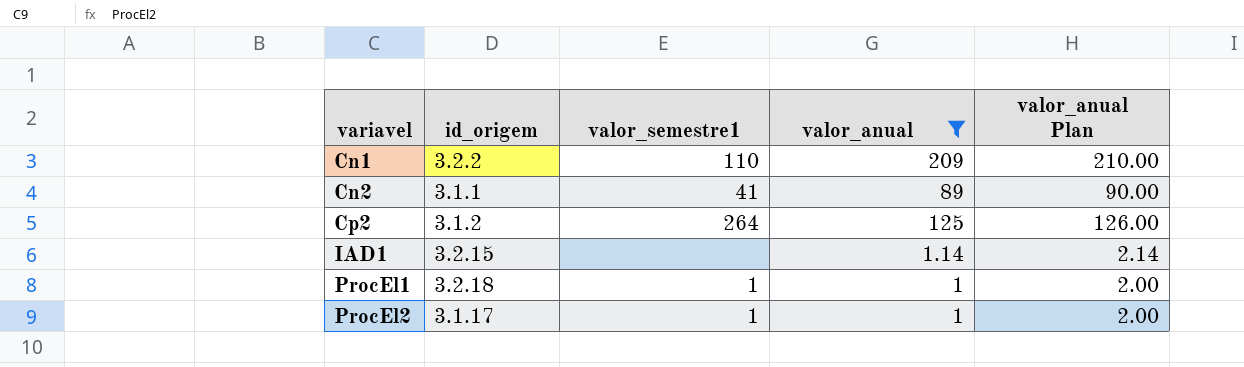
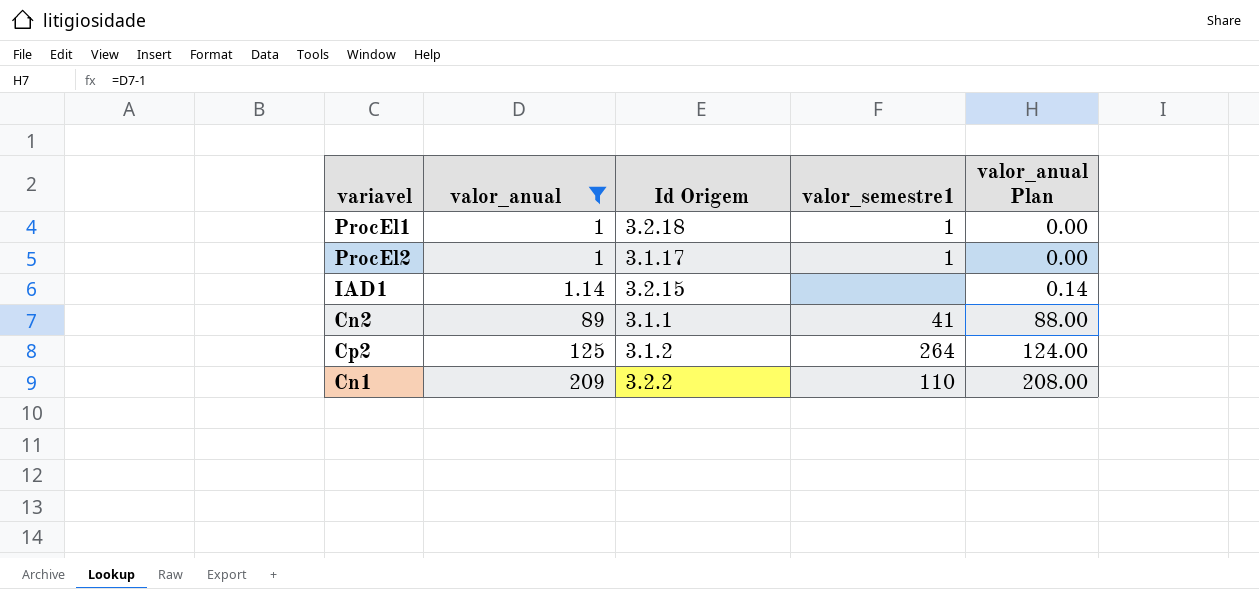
row order: variavel ascending -> valor_anual ascending
column valor_anual | position: 4 -> 2
column name: id_origem -> Id Origem
column valor_anual Plan | formula: [valor_anual] + 1 -> [valor_anual] - 1

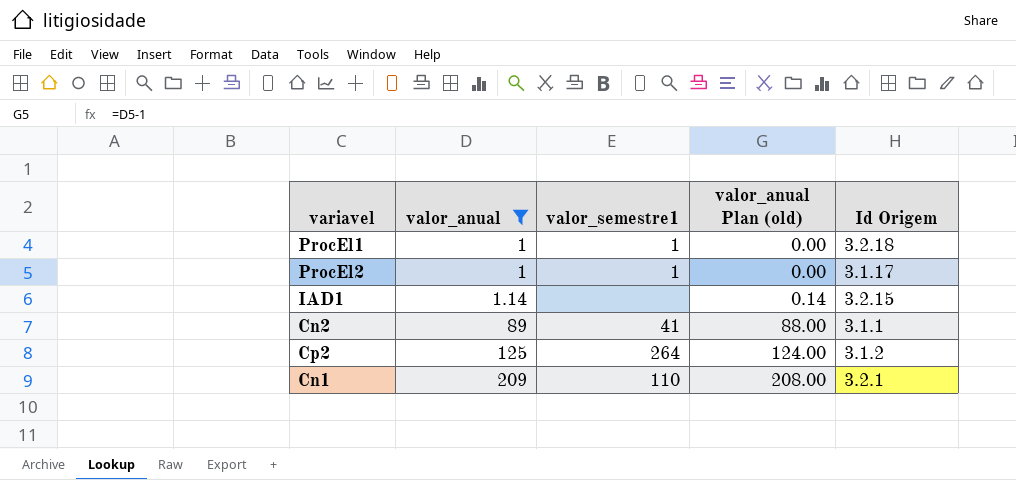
column name: valor_anual Plan -> valor_anual Plan (old)
column Id Origem | position: 3 -> 5
Cn1 | Id Origem: 3.2.2 -> 3.2.1

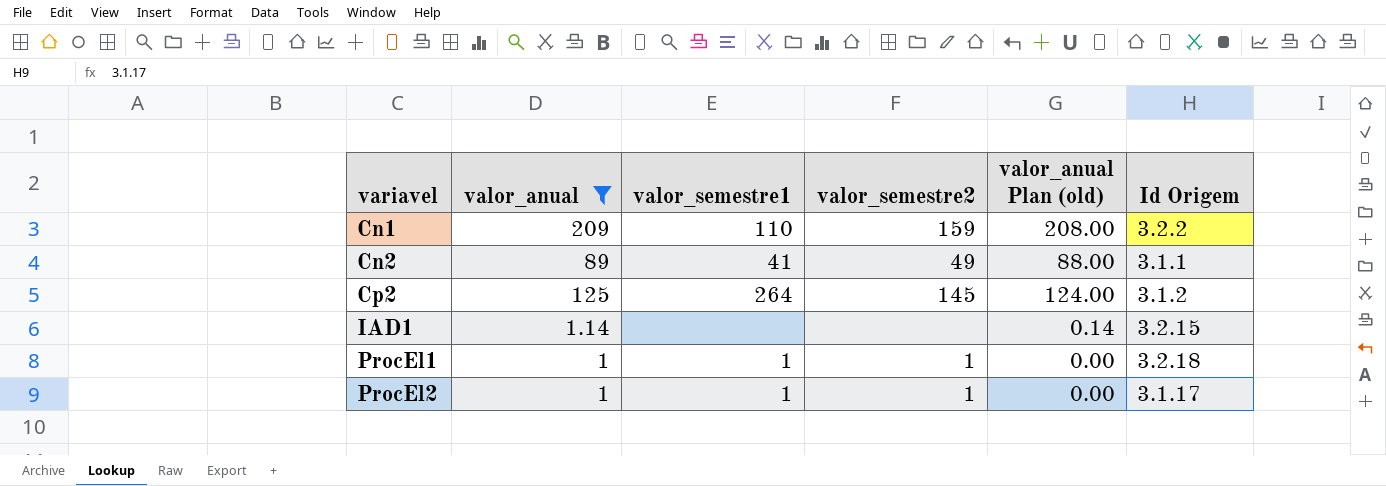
row order: valor_anual ascending -> variavel ascending
column valor_semestre2 | position: none -> 4
Cn1 | Id Origem: 3.2.1 -> 3.2.2

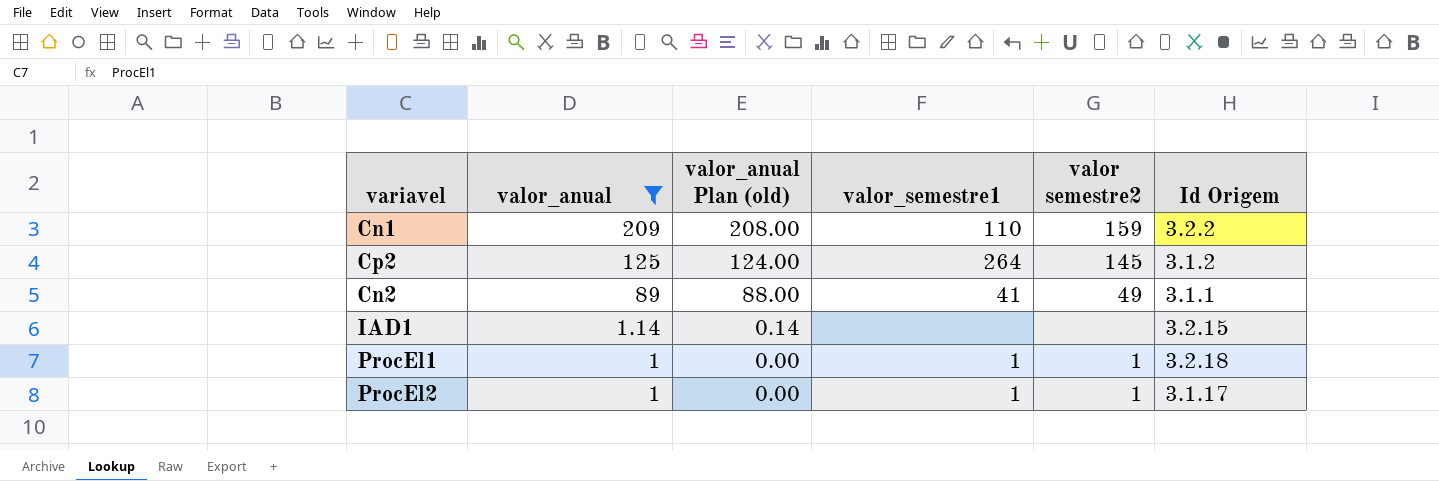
row order: variavel ascending -> valor_anual descending
column valor_anual Plan (old) | position: 5 -> 3
column name: valor_semestre2 -> valor semestre2

